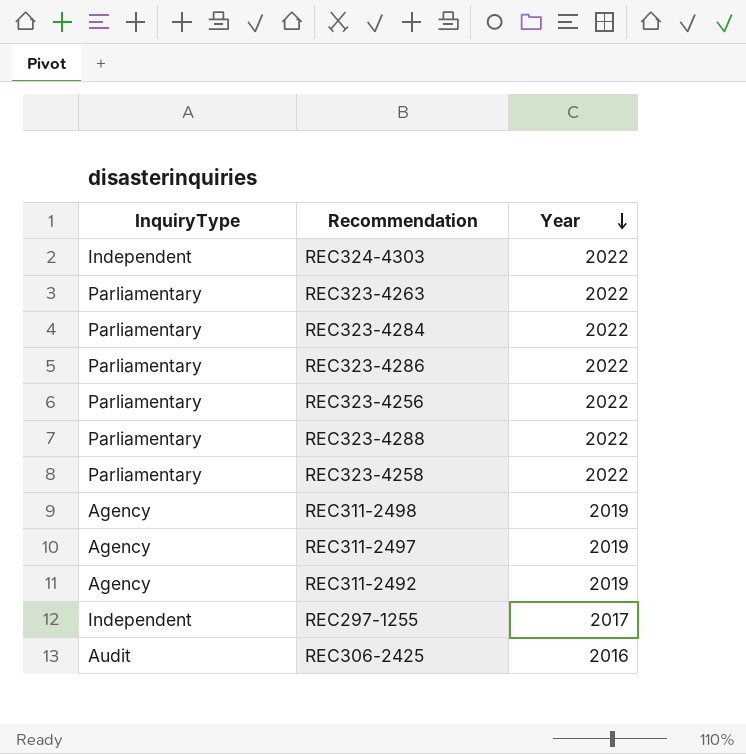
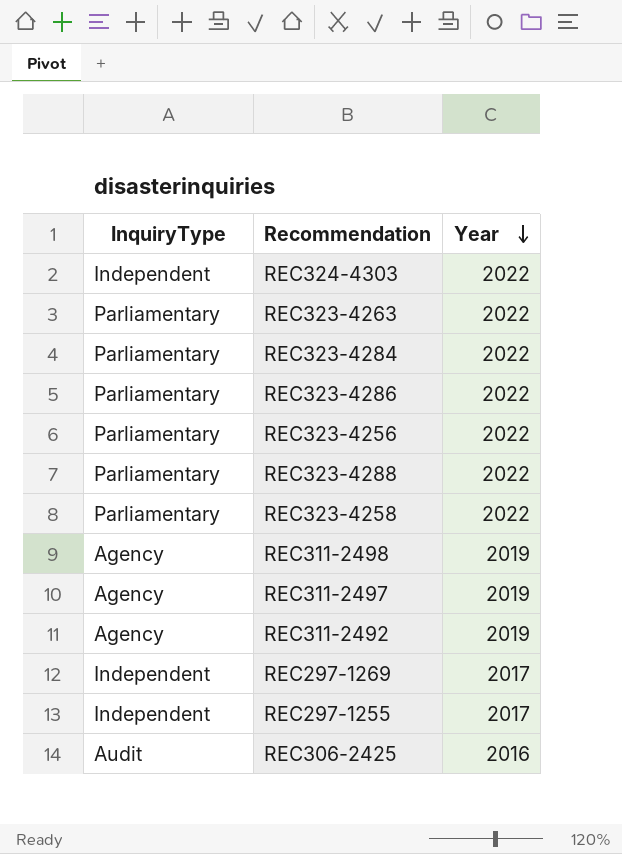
row REC297-1269: none -> Independent | 2017

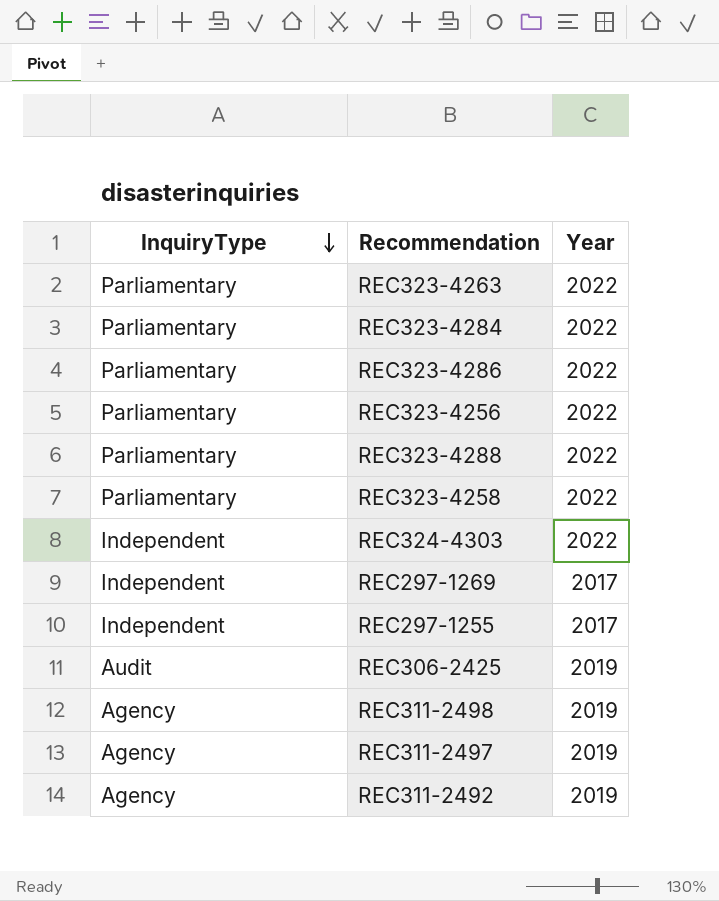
row order: Year descending -> InquiryType descending
REC306-2425 | Year: 2016 -> 2019

